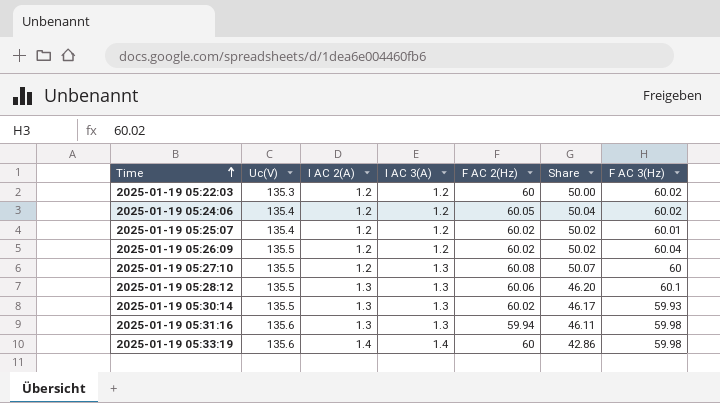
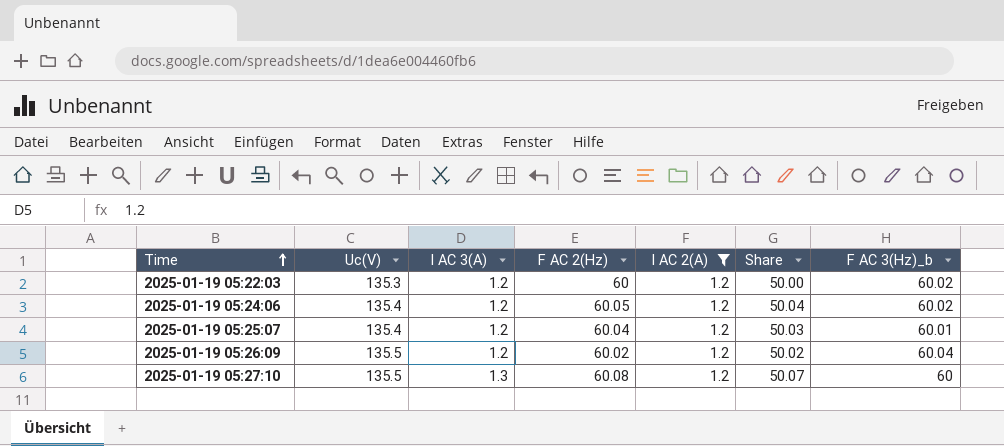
filter: none -> I AC 2(A) = 1.2
column I AC 2(A) | position: 3 -> 5
column name: F AC 3(Hz) -> F AC 3(Hz)_b
2025-01-19 05:25:07 | F AC 2(Hz): 60.02 -> 60.04
2025-01-19 05:25:07 | Share: 50.02 -> 50.03

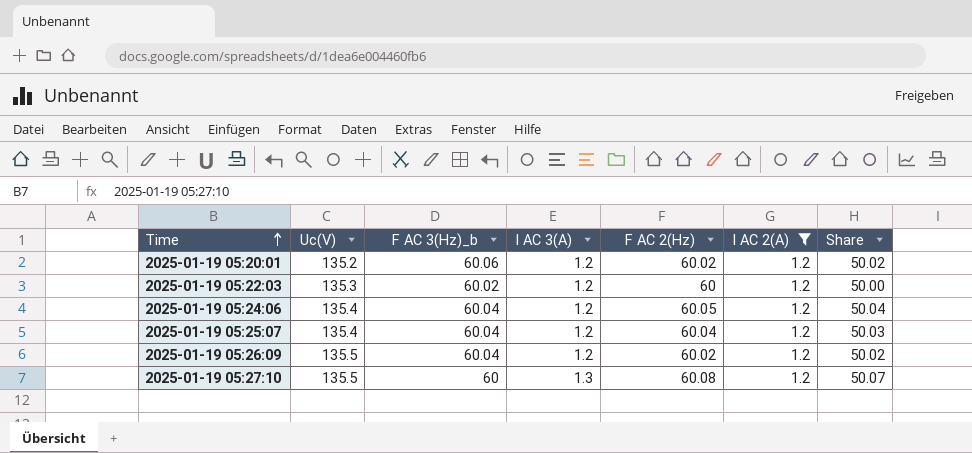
column F AC 3(Hz)_b | position: 7 -> 3
row 2025-01-19 05:20:01: none -> 135.2 | 60.06 | 1.2 | 60.02 | 1.2 | 50.02
2025-01-19 05:24:06 | F AC 3(Hz)_b: 60.02 -> 60.04
2025-01-19 05:25:07 | F AC 3(Hz)_b: 60.01 -> 60.04

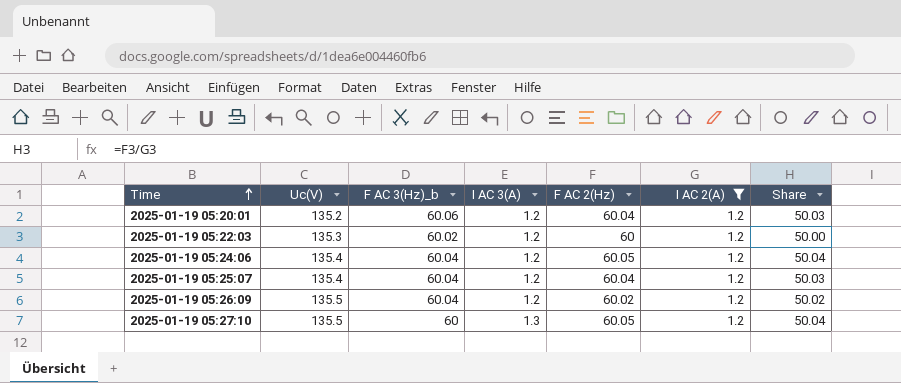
2025-01-19 05:20:01 | F AC 2(Hz): 60.02 -> 60.04
2025-01-19 05:20:01 | Share: 50.02 -> 50.03
2025-01-19 05:27:10 | F AC 2(Hz): 60.08 -> 60.05
2025-01-19 05:27:10 | Share: 50.07 -> 50.04

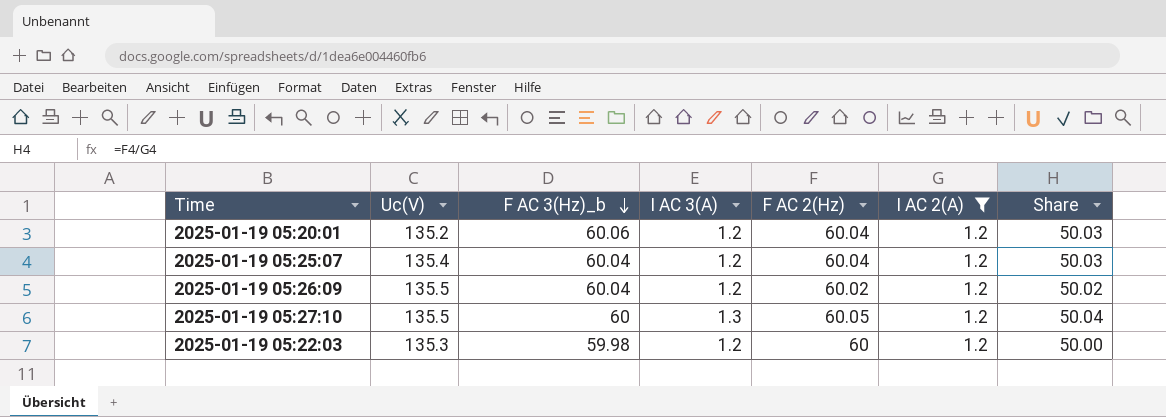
row order: Time ascending -> F AC 3(Hz)_b descending
row 2025-01-19 05:24:06: 135.4 | 60.04 | 1.2 | 60.05 | 1.2 | 50.04 -> none
2025-01-19 05:22:03 | F AC 3(Hz)_b: 60.02 -> 59.98

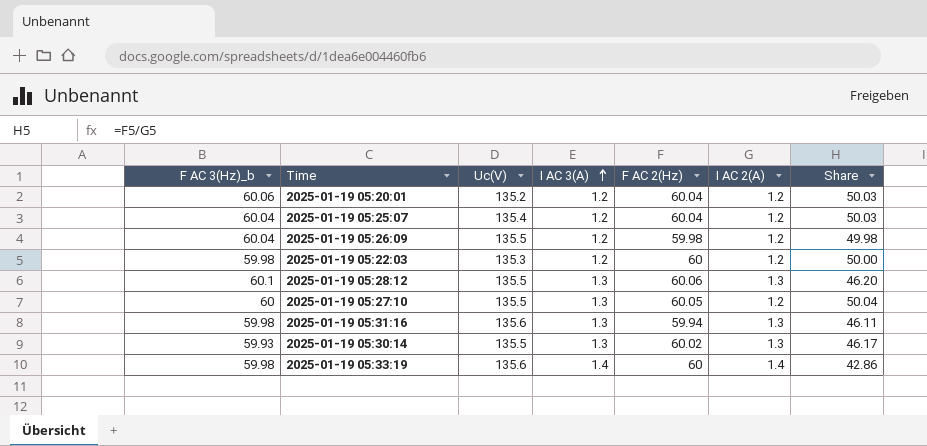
filter: I AC 2(A) = 1.2 -> none
row order: F AC 3(Hz)_b descending -> I AC 3(A) ascending
column F AC 3(Hz)_b | position: 3 -> 1
2025-01-19 05:26:09 | F AC 2(Hz): 60.02 -> 59.98
2025-01-19 05:26:09 | Share: 50.02 -> 49.98

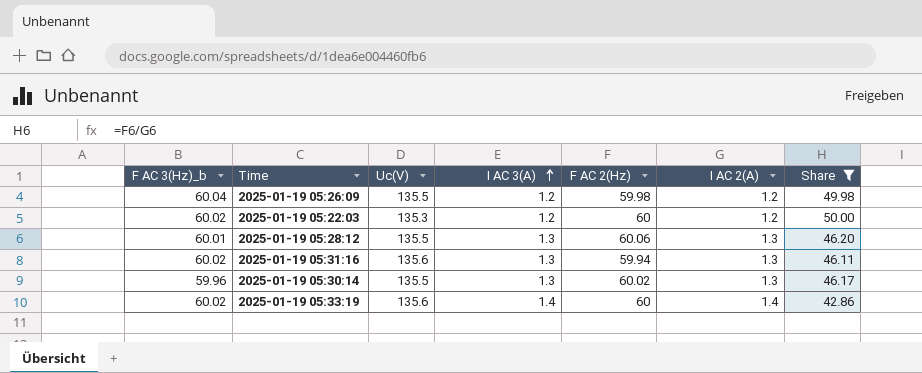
filter: none -> Share <= 50.00
2025-01-19 05:22:03 | F AC 3(Hz)_b: 59.98 -> 60.02
2025-01-19 05:28:12 | F AC 3(Hz)_b: 60.1 -> 60.01
2025-01-19 05:31:16 | F AC 3(Hz)_b: 59.98 -> 60.02
2025-01-19 05:30:14 | F AC 3(Hz)_b: 59.93 -> 59.96
2025-01-19 05:33:19 | F AC 3(Hz)_b: 59.98 -> 60.02

